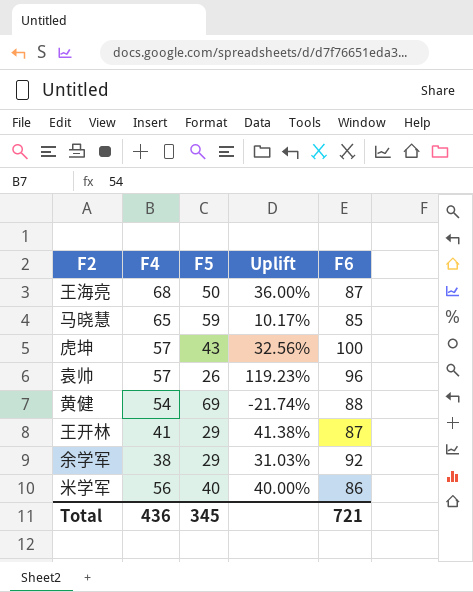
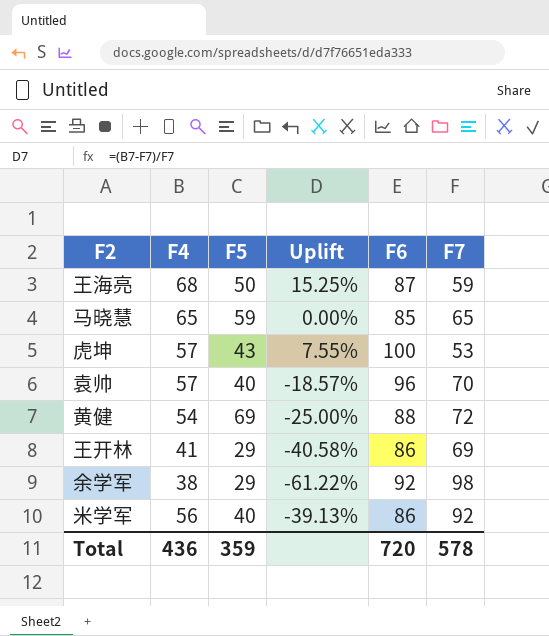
column Uplift | formula: ([F4] - [F5]) / [F5] -> ([F4] - [F7]) / [F7]
column F7 | position: none -> 6
袁帅 | F5: 26 -> 40
王开林 | F6: 87 -> 86
Total | F5: 345 -> 359
Total | F6: 721 -> 720

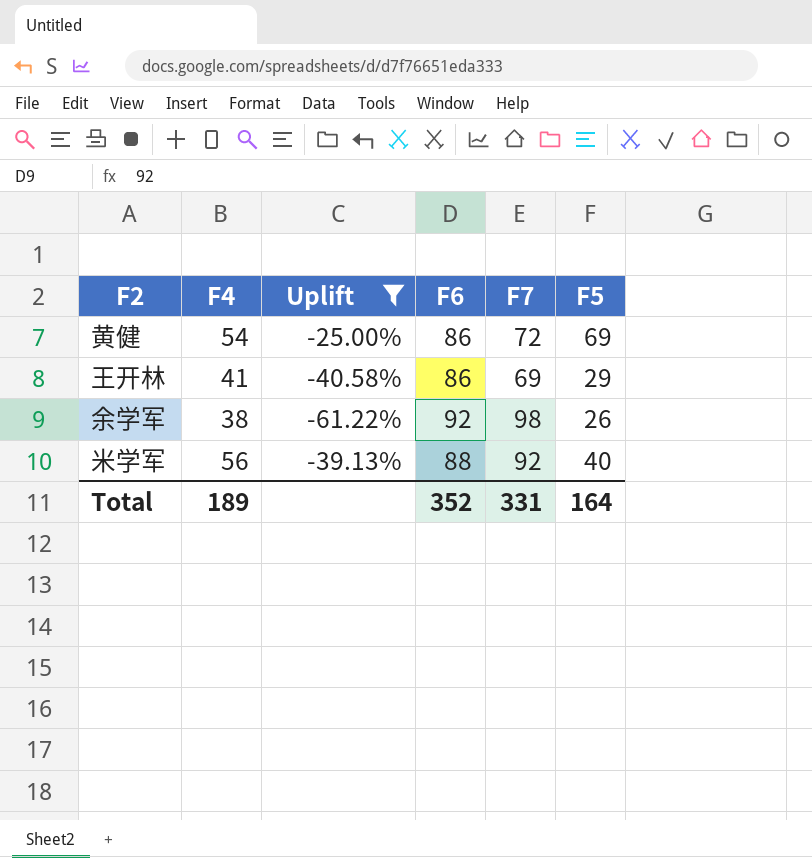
filter: none -> Uplift <= -25.00%
column F5 | position: 3 -> 6
黄健 | F6: 88 -> 86
余学军 | F5: 29 -> 26
米学军 | F6: 86 -> 88
Total | F4: 436 -> 189
Total | F6: 720 -> 352
Total | F7: 578 -> 331
Total | F5: 359 -> 164

